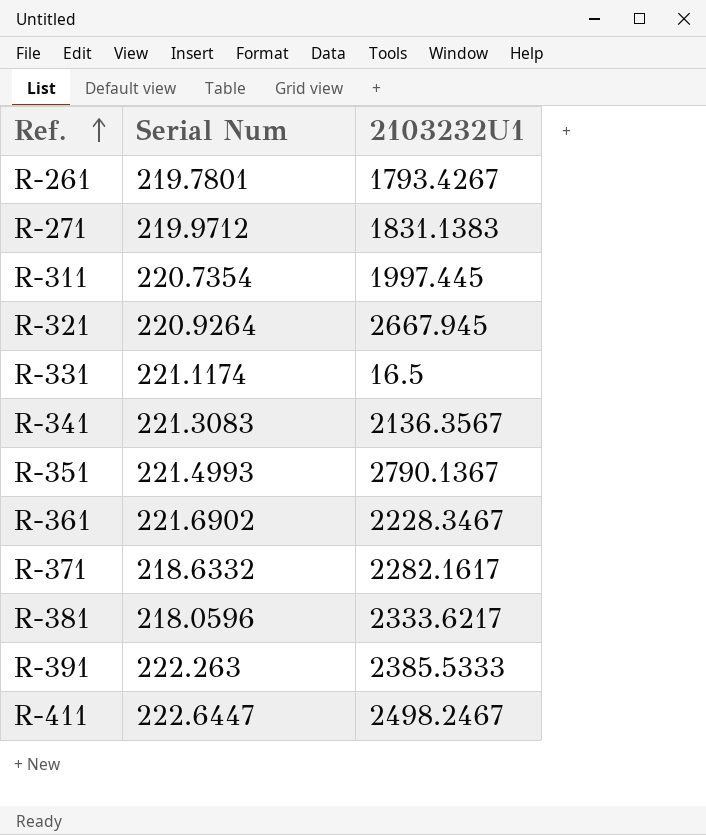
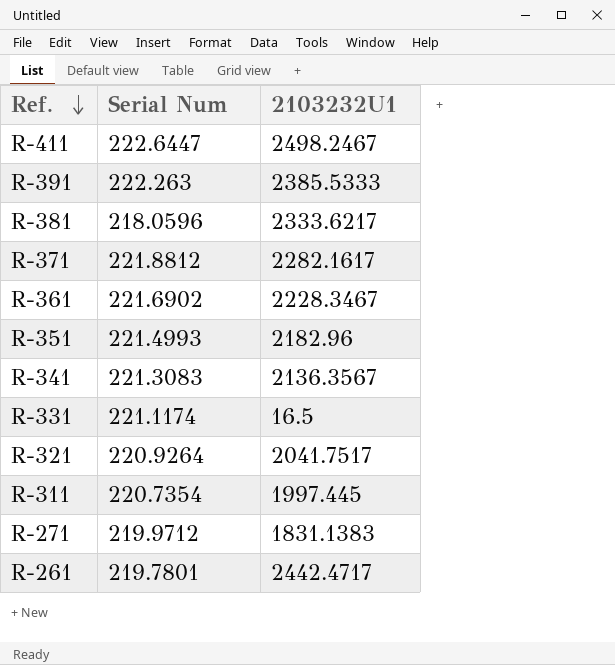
row order: Ref. ascending -> Ref. descending
R-371 | Serial Num: 218.6332 -> 221.8812
R-351 | 2103232U1: 2790.1367 -> 2182.96
R-321 | 2103232U1: 2667.945 -> 2041.7517
R-261 | 2103232U1: 1793.4267 -> 2442.4717

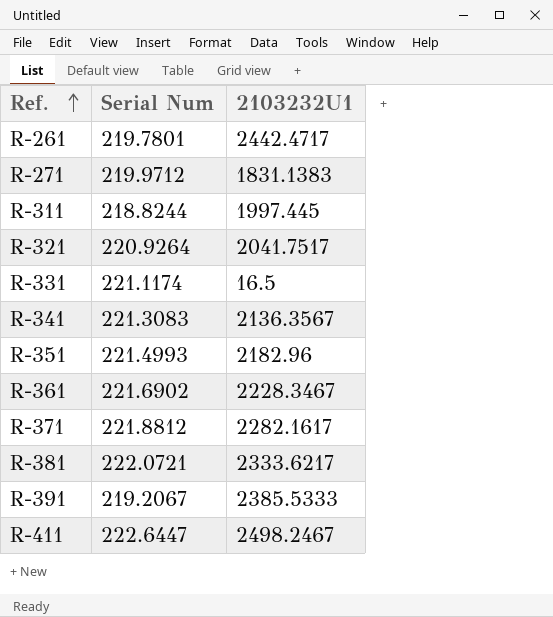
row order: Ref. descending -> Ref. ascending
R-311 | Serial Num: 220.7354 -> 218.8244
R-381 | Serial Num: 218.0596 -> 222.0721
R-391 | Serial Num: 222.263 -> 219.2067

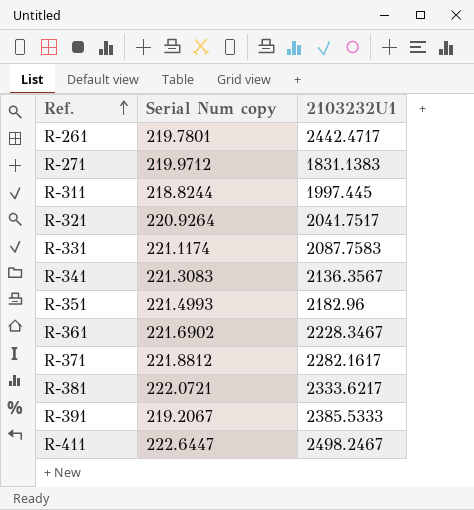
column name: Serial Num -> Serial Num copy
R-331 | 2103232U1: 16.5 -> 2087.7583

